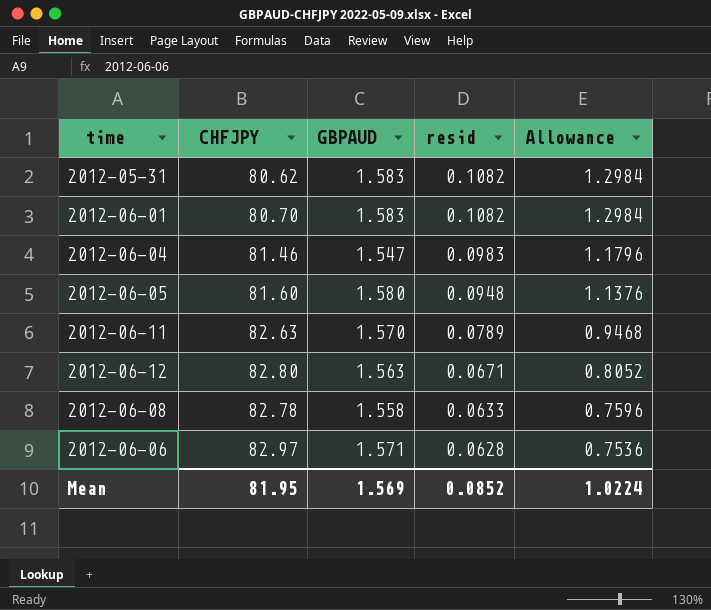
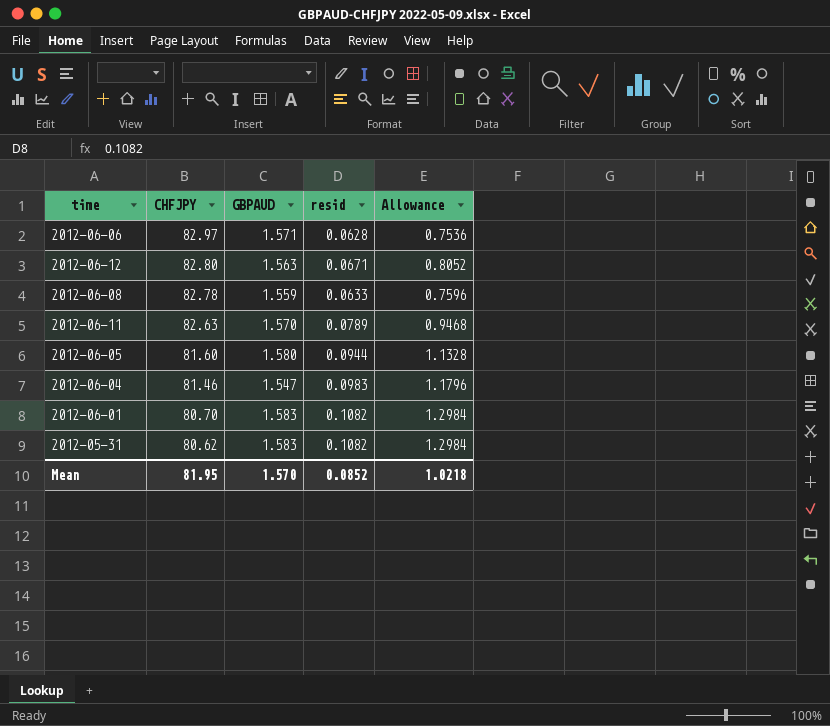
row order: resid descending -> CHFJPY descending
2012-06-08 | GBPAUD: 1.558 -> 1.559
2012-06-05 | resid: 0.0948 -> 0.0944
2012-06-05 | Allowance: 1.1376 -> 1.1328
Mean | GBPAUD: 1.569 -> 1.570
Mean | Allowance: 1.0224 -> 1.0218

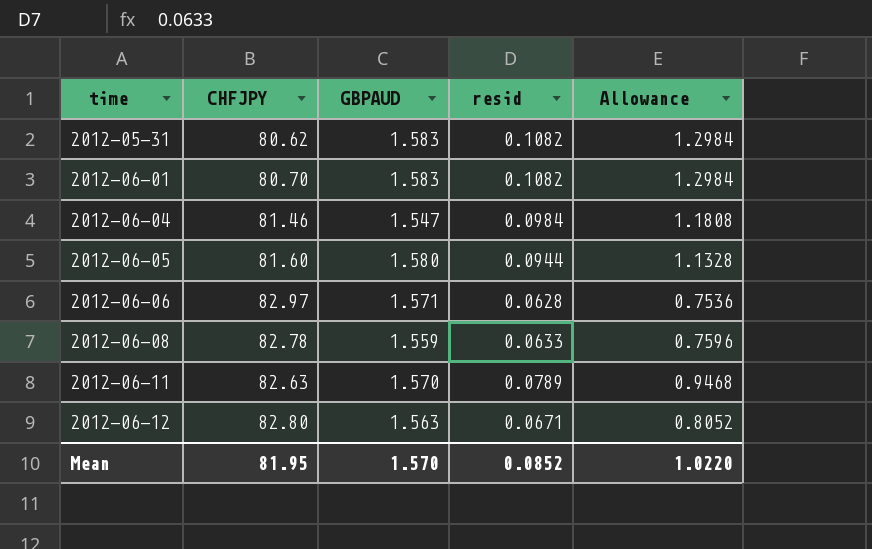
row order: CHFJPY descending -> time ascending
2012-06-04 | resid: 0.0983 -> 0.0984
2012-06-04 | Allowance: 1.1796 -> 1.1808
Mean | Allowance: 1.0218 -> 1.0220

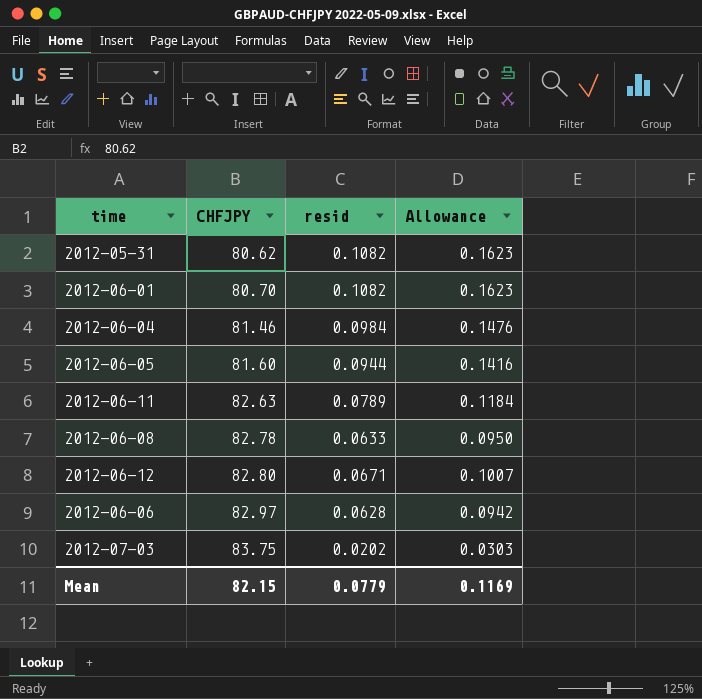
row order: time ascending -> CHFJPY ascending
column GBPAUD | position: 3 -> none
column Allowance | formula: [resid] * 12 -> [resid] * 1.5
row 2012-07-03: none -> 83.75 | 0.0202 | 0.0303
Mean | CHFJPY: 81.95 -> 82.15
Mean | resid: 0.0852 -> 0.0779
Mean | Allowance: 1.0220 -> 0.1169

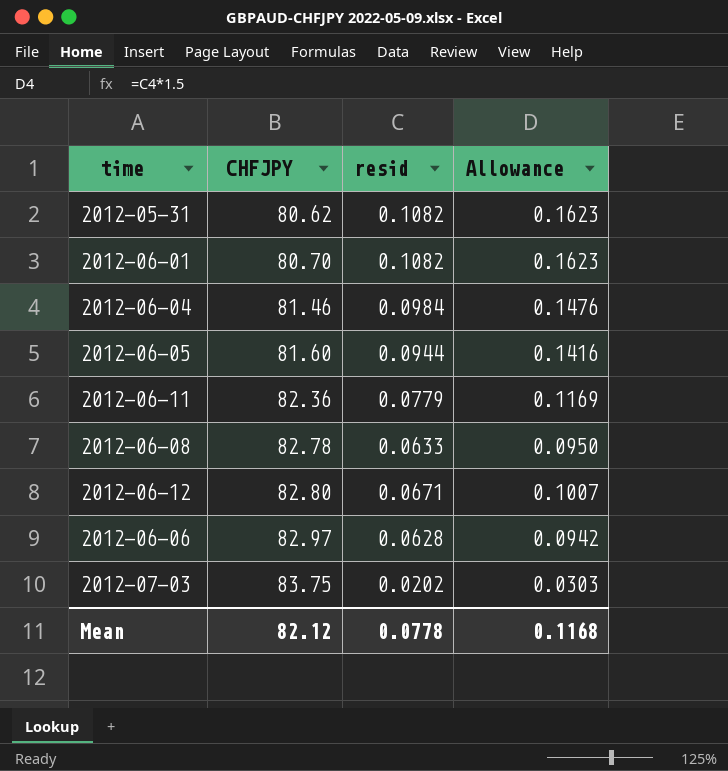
2012-06-11 | CHFJPY: 82.63 -> 82.36
2012-06-11 | resid: 0.0789 -> 0.0779
2012-06-11 | Allowance: 0.1184 -> 0.1169
Mean | CHFJPY: 82.15 -> 82.12
Mean | resid: 0.0779 -> 0.0778
Mean | Allowance: 0.1169 -> 0.1168

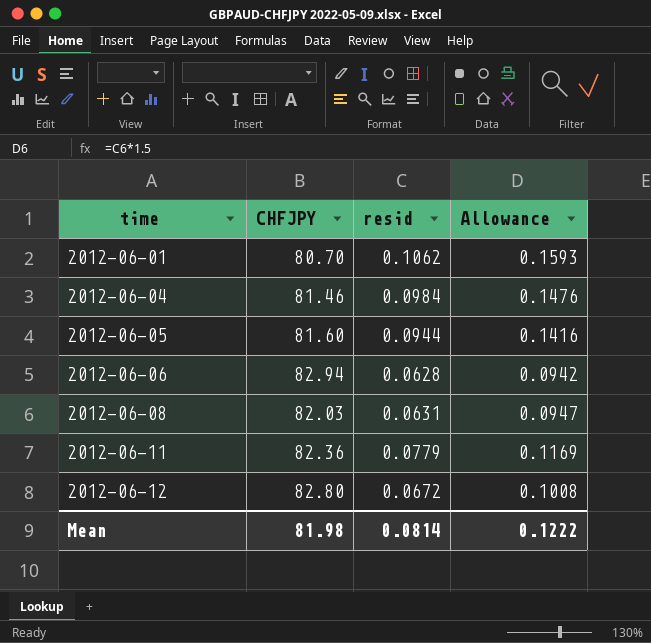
row order: CHFJPY ascending -> time ascending
row 2012-05-31: 80.62 | 0.1082 | 0.1623 -> none
row 2012-07-03: 83.75 | 0.0202 | 0.0303 -> none
2012-06-01 | resid: 0.1082 -> 0.1062
2012-06-01 | Allowance: 0.1623 -> 0.1593
2012-06-06 | CHFJPY: 82.97 -> 82.94
2012-06-08 | CHFJPY: 82.78 -> 82.03
2012-06-08 | resid: 0.0633 -> 0.0631
2012-06-08 | Allowance: 0.0950 -> 0.0947
2012-06-12 | resid: 0.0671 -> 0.0672
2012-06-12 | Allowance: 0.1007 -> 0.1008
Mean | CHFJPY: 82.12 -> 81.98
Mean | resid: 0.0778 -> 0.0814
Mean | Allowance: 0.1168 -> 0.1222

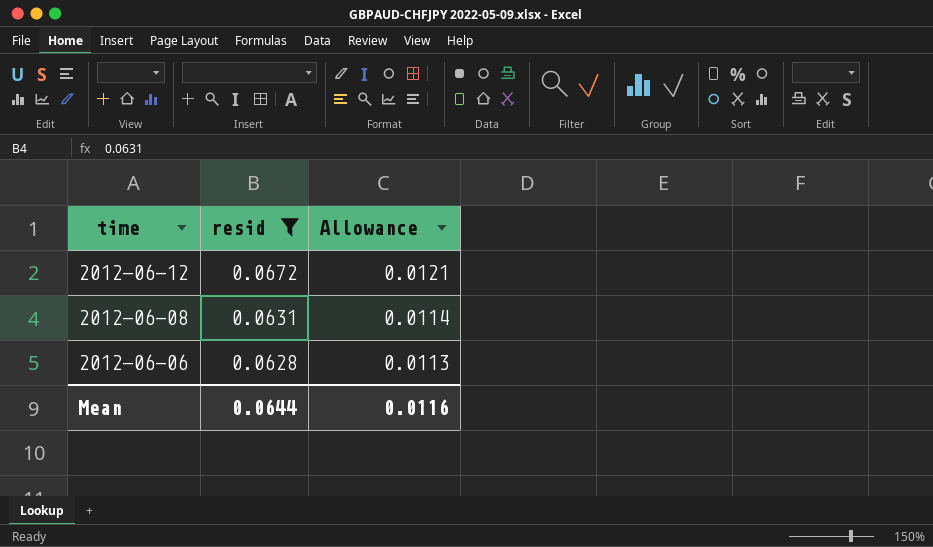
filter: none -> resid <= 0.0672
row order: time ascending -> time descending
column CHFJPY | position: 2 -> none
column Allowance | formula: [resid] * 1.5 -> [resid] * 0.18
Mean | resid: 0.0814 -> 0.0644
Mean | Allowance: 0.1222 -> 0.0116

